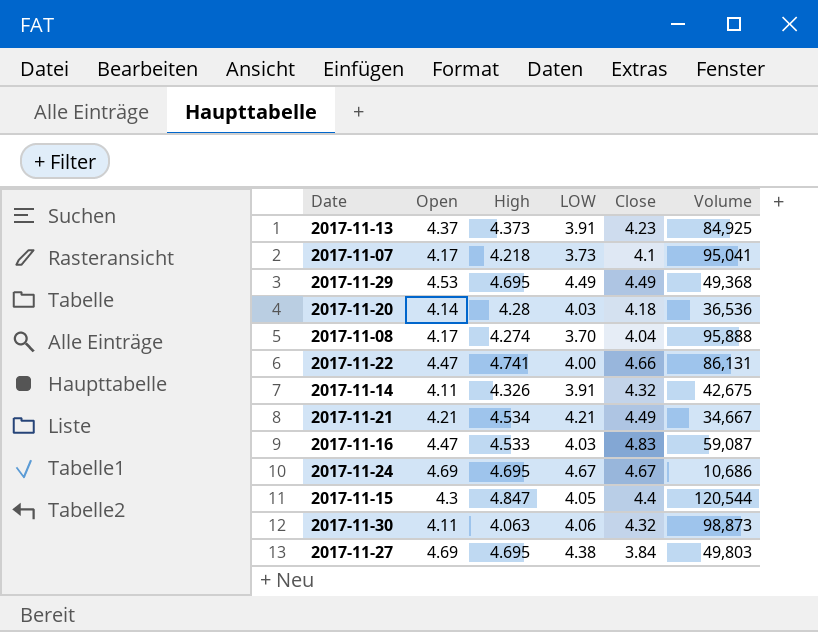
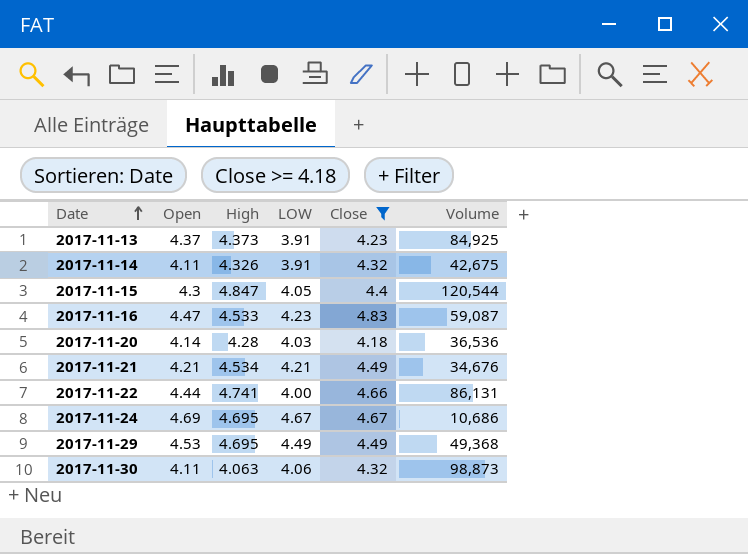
filter: none -> Close >= 4.18
row order: none -> Date ascending
2017-11-16 | LOW: 4.03 -> 4.23
2017-11-21 | Volume: 34,667 -> 34,676
2017-11-22 | Open: 4.47 -> 4.44

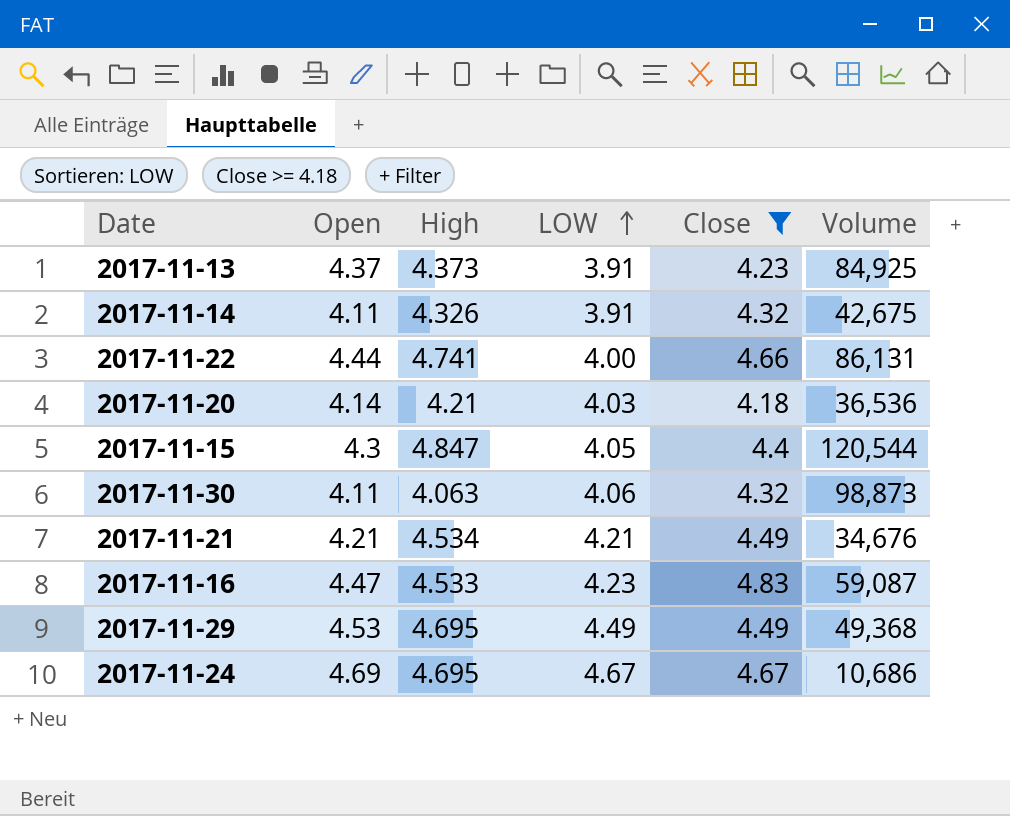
row order: Date ascending -> LOW ascending
2017-11-20 | High: 4.28 -> 4.21

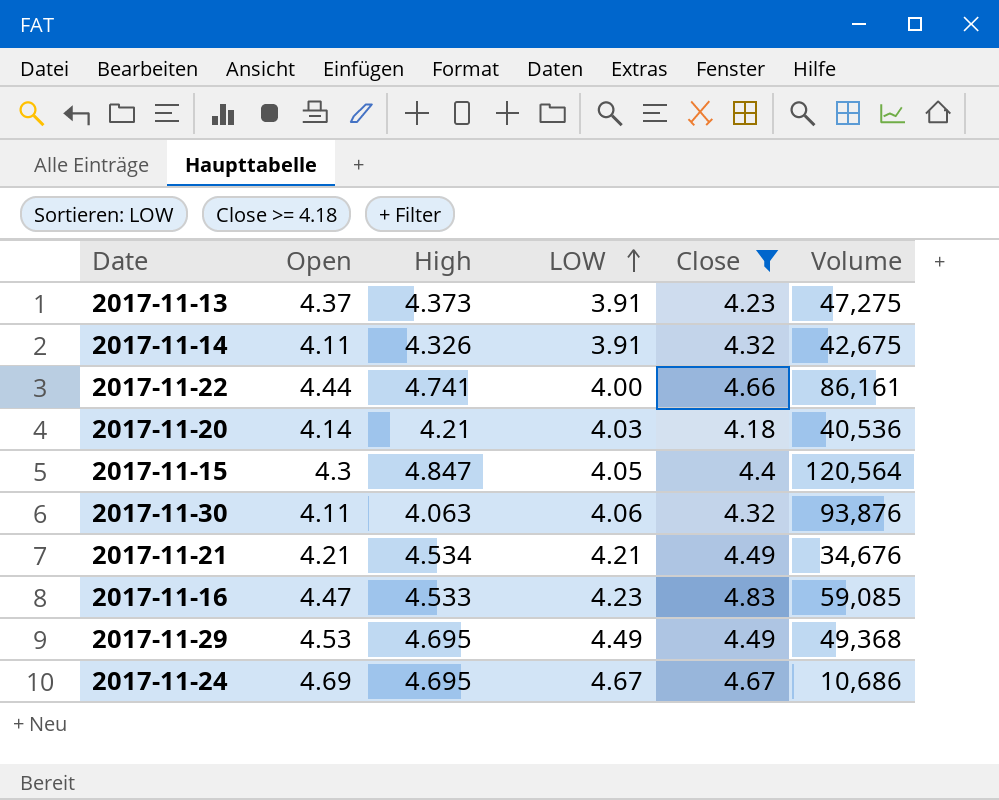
2017-11-13 | Volume: 84,925 -> 47,275
2017-11-22 | Volume: 86,131 -> 86,161
2017-11-20 | Volume: 36,536 -> 40,536
2017-11-15 | Volume: 120,544 -> 120,564
2017-11-30 | Volume: 98,873 -> 93,876
2017-11-16 | Volume: 59,087 -> 59,085

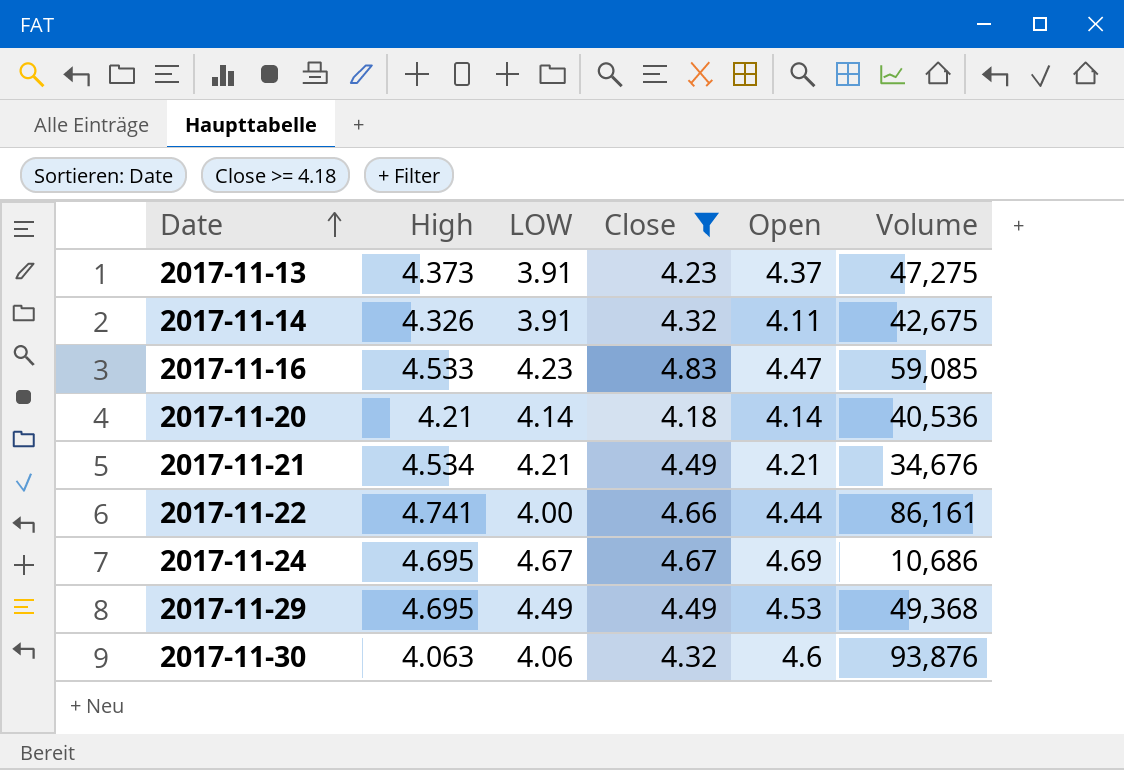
row order: LOW ascending -> Date ascending
column Open | position: 2 -> 5
row 2017-11-15: 4.3 | 4.847 | 4.05 | 4.4 | 120,564 -> none
2017-11-20 | LOW: 4.03 -> 4.14
2017-11-30 | Open: 4.11 -> 4.6

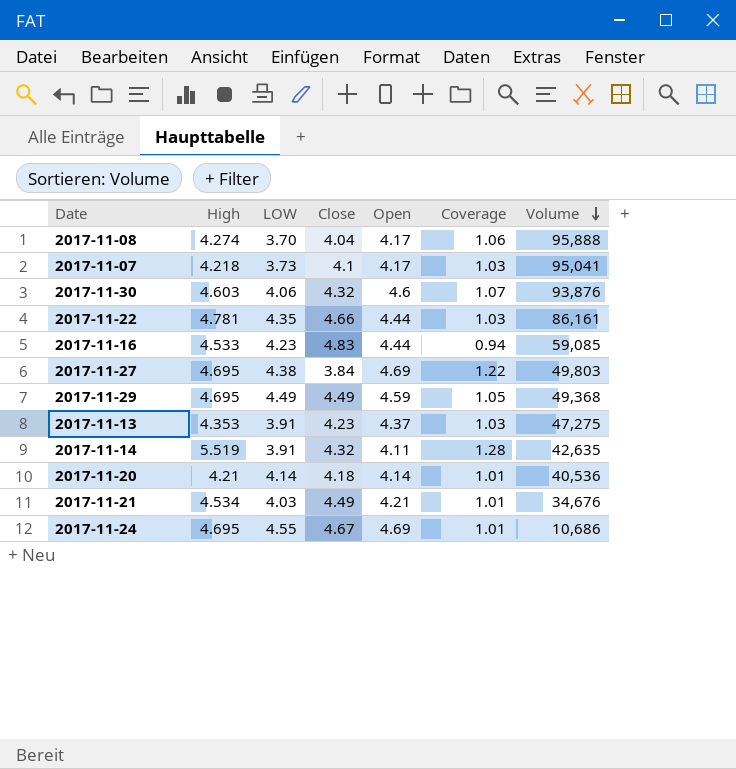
filter: Close >= 4.18 -> none
row order: Date ascending -> Volume descending
column Coverage | formula: none -> [High] / [Close]
2017-11-30 | High: 4.063 -> 4.603
2017-11-22 | High: 4.741 -> 4.781
2017-11-22 | LOW: 4.00 -> 4.35
2017-11-16 | Open: 4.47 -> 4.44
2017-11-29 | Open: 4.53 -> 4.59
2017-11-13 | High: 4.373 -> 4.353
2017-11-14 | High: 4.326 -> 5.519
2017-11-14 | Volume: 42,675 -> 42,635
2017-11-21 | LOW: 4.21 -> 4.03
2017-11-24 | LOW: 4.67 -> 4.55

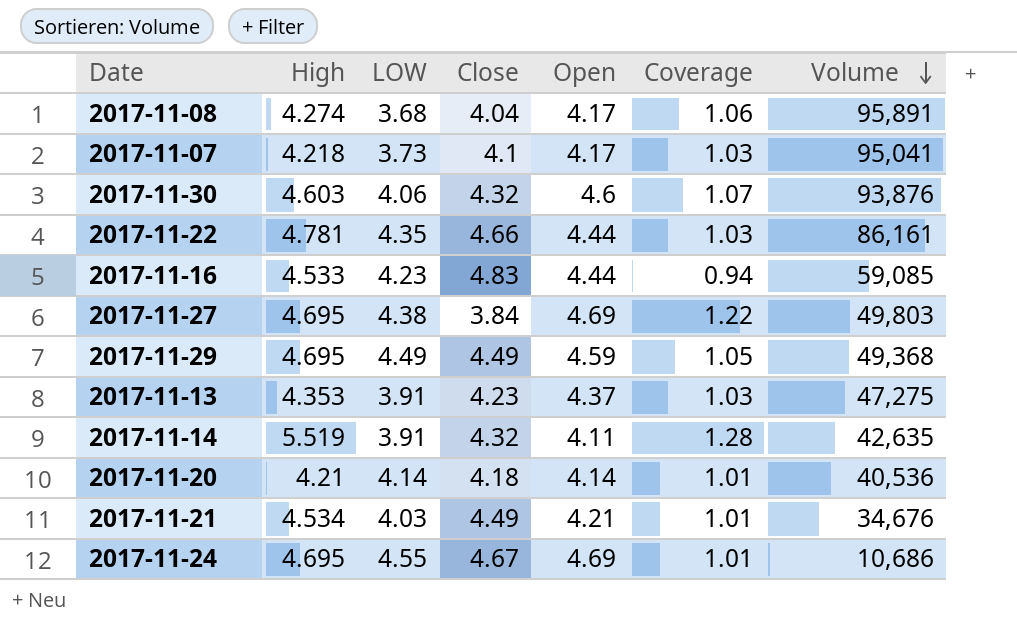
2017-11-08 | LOW: 3.70 -> 3.68
2017-11-08 | Volume: 95,888 -> 95,891

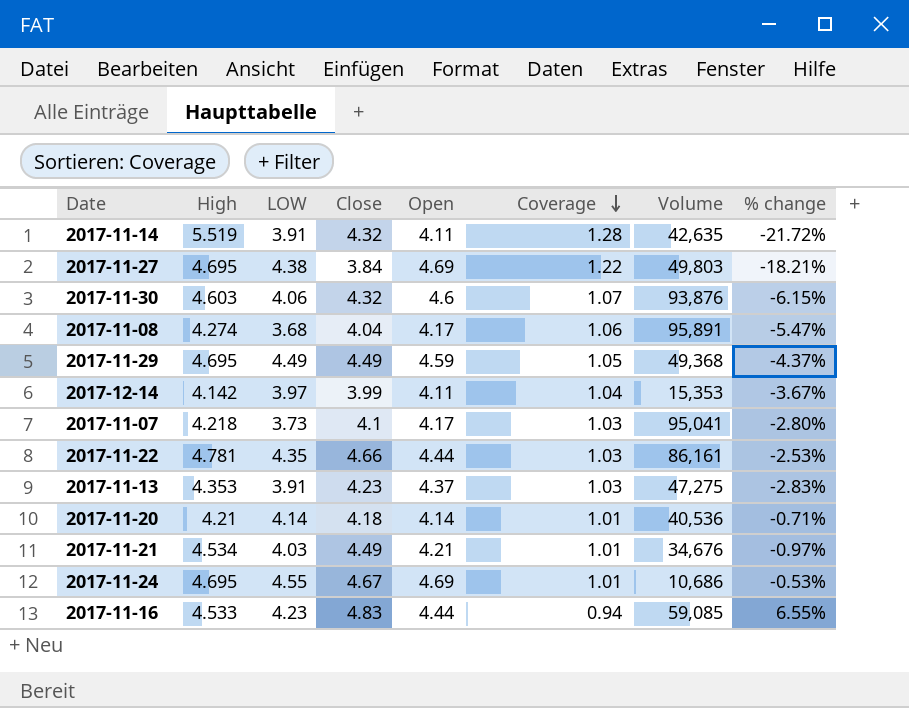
row order: Volume descending -> Coverage descending
column % change | formula: none -> ([Close] - [High]) / [High]
row 2017-12-14: none -> 4.142 | 3.97 | 3.99 | 4.11 | 1.04 | 15,353 | -3.67%

